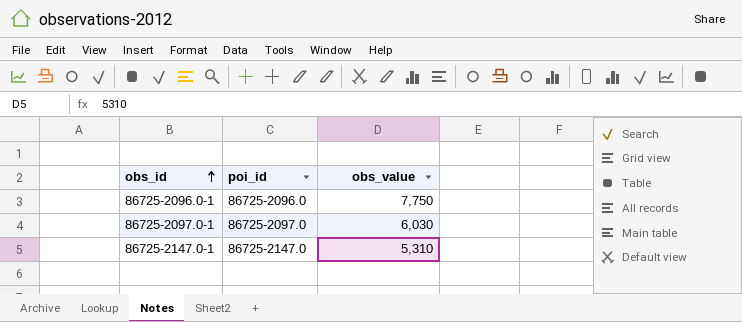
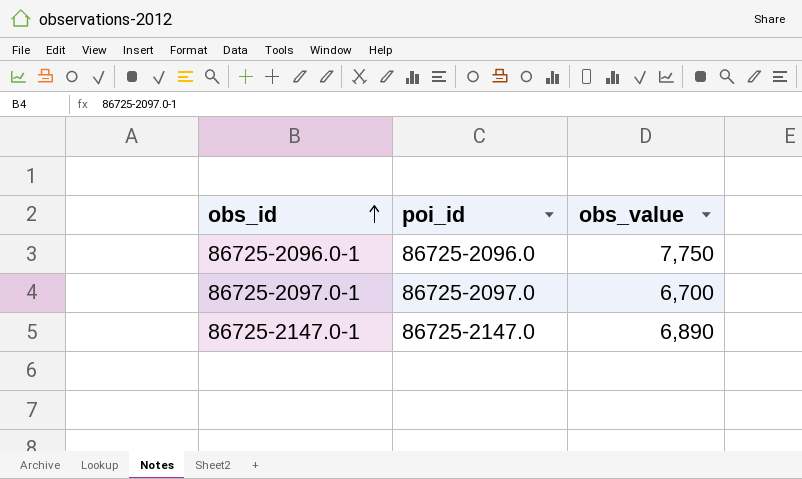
86725-2097.0-1 | obs_value: 6,030 -> 6,700
86725-2147.0-1 | obs_value: 5,310 -> 6,890

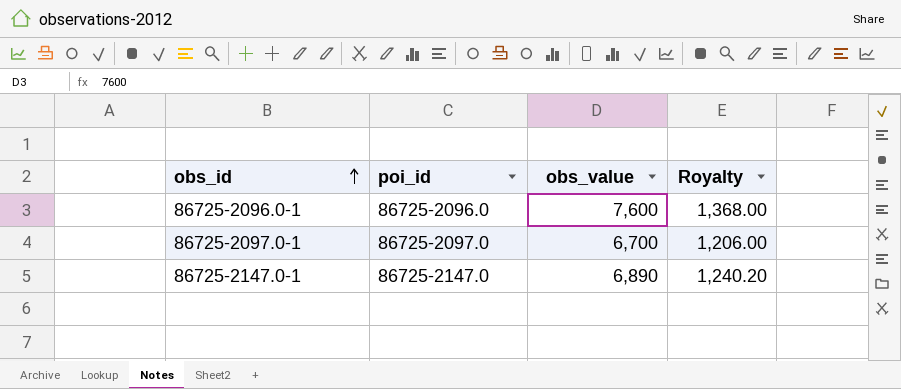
column Royalty | formula: none -> [obs_value] * 0.18
86725-2096.0-1 | obs_value: 7,750 -> 7,600

